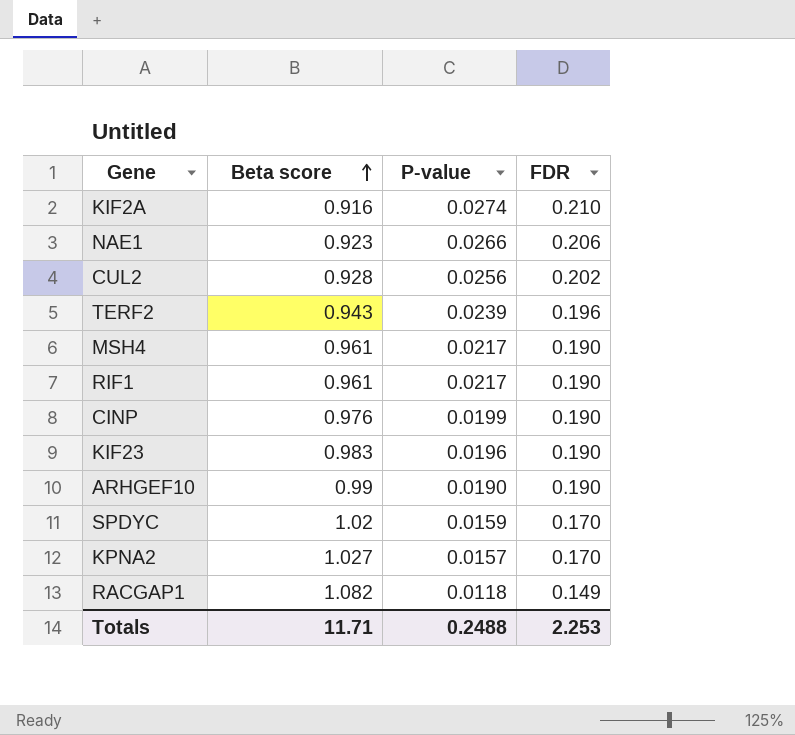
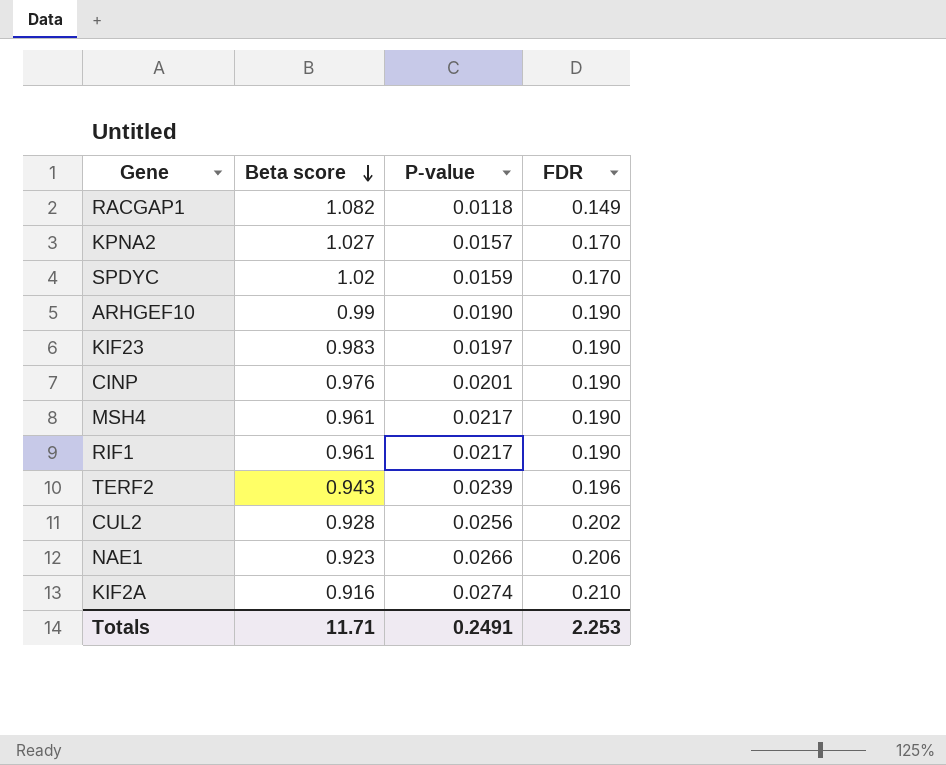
row order: Beta score ascending -> Beta score descending
KIF23 | P-value: 0.0196 -> 0.0197
CINP | P-value: 0.0199 -> 0.0201
Totals | P-value: 0.2488 -> 0.2491

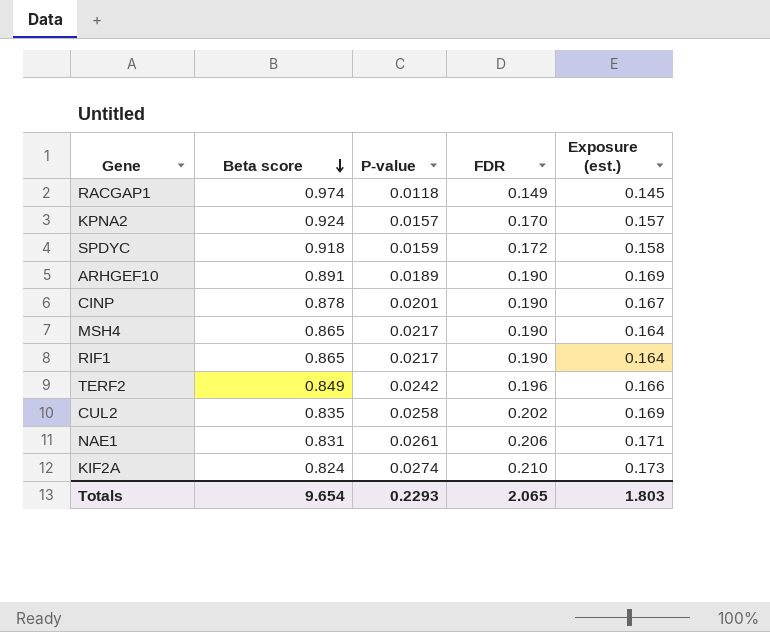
column Exposure (est.) | formula: none -> [Beta score] * [FDR]
row KIF23: 0.983 | 0.0197 | 0.190 -> none
RACGAP1 | Beta score: 1.082 -> 0.974
KPNA2 | Beta score: 1.027 -> 0.924
SPDYC | Beta score: 1.02 -> 0.918
SPDYC | FDR: 0.170 -> 0.172
ARHGEF10 | Beta score: 0.99 -> 0.891
ARHGEF10 | P-value: 0.0190 -> 0.0189
CINP | Beta score: 0.976 -> 0.878
MSH4 | Beta score: 0.961 -> 0.865
RIF1 | Beta score: 0.961 -> 0.865
TERF2 | Beta score: 0.943 -> 0.849
TERF2 | P-value: 0.0239 -> 0.0242
CUL2 | Beta score: 0.928 -> 0.835
CUL2 | P-value: 0.0256 -> 0.0258
NAE1 | Beta score: 0.923 -> 0.831
NAE1 | P-value: 0.0266 -> 0.0261
KIF2A | Beta score: 0.916 -> 0.824
Totals | Beta score: 11.71 -> 9.654
Totals | P-value: 0.2491 -> 0.2293
Totals | FDR: 2.253 -> 2.065

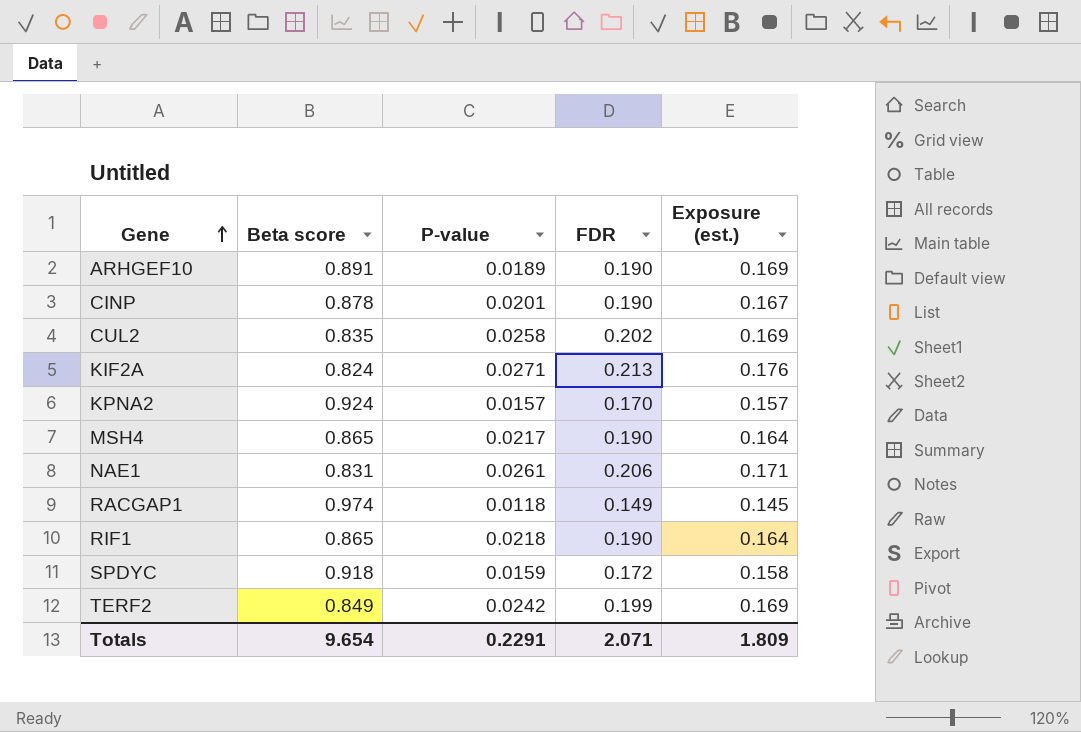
row order: Beta score descending -> Gene ascending
KIF2A | P-value: 0.0274 -> 0.0271
KIF2A | FDR: 0.210 -> 0.213
KIF2A | Exposure (est.): 0.173 -> 0.176
RIF1 | P-value: 0.0217 -> 0.0218
TERF2 | FDR: 0.196 -> 0.199
TERF2 | Exposure (est.): 0.166 -> 0.169
Totals | P-value: 0.2293 -> 0.2291
Totals | FDR: 2.065 -> 2.071
Totals | Exposure (est.): 1.803 -> 1.809

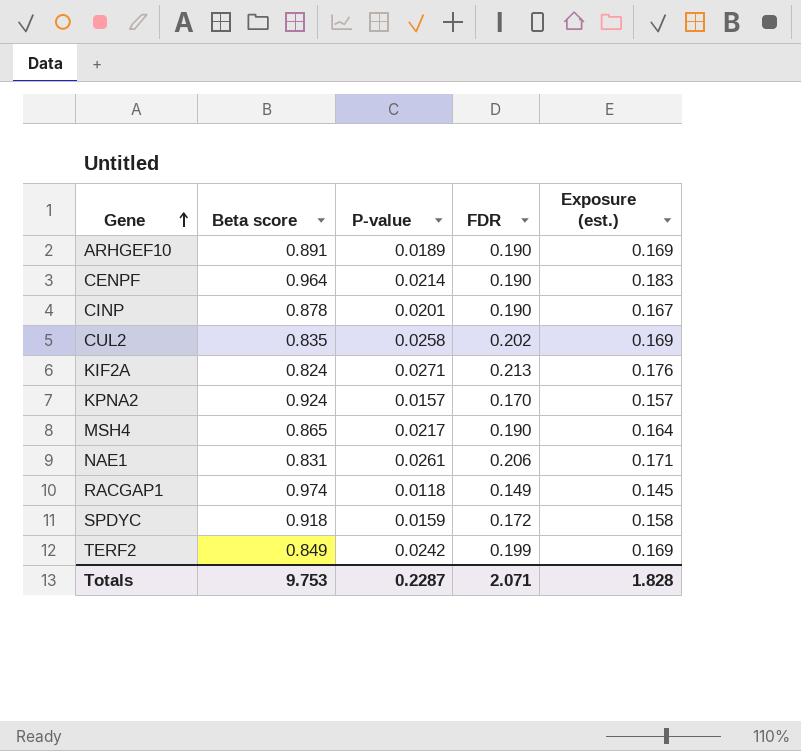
row RIF1: 0.865 | 0.0218 | 0.190 | 0.164 -> none
row CENPF: none -> 0.964 | 0.0214 | 0.190 | 0.183
Totals | Beta score: 9.654 -> 9.753
Totals | P-value: 0.2291 -> 0.2287
Totals | Exposure (est.): 1.809 -> 1.828

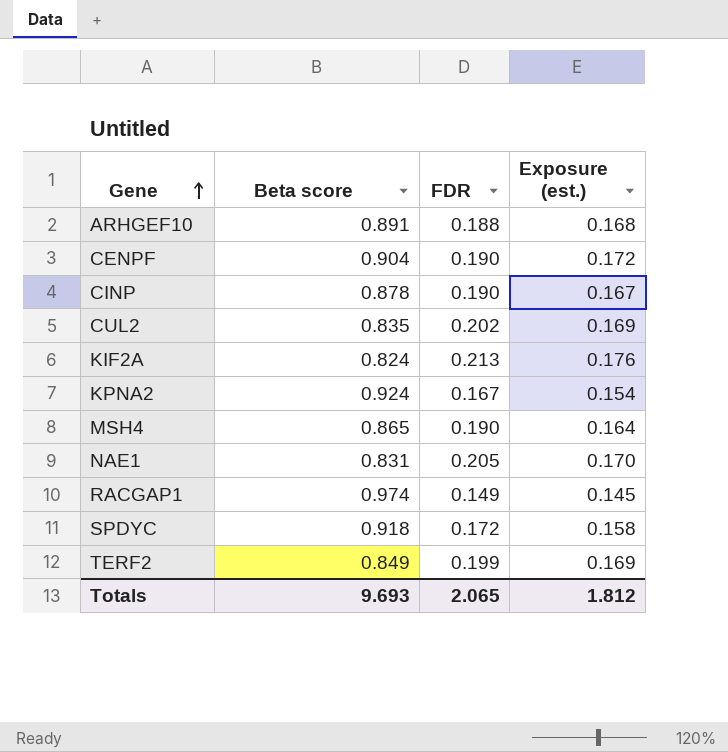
column P-value | position: 3 -> none
ARHGEF10 | FDR: 0.190 -> 0.188
ARHGEF10 | Exposure (est.): 0.169 -> 0.168
CENPF | Beta score: 0.964 -> 0.904
CENPF | Exposure (est.): 0.183 -> 0.172
KPNA2 | FDR: 0.170 -> 0.167
KPNA2 | Exposure (est.): 0.157 -> 0.154
NAE1 | FDR: 0.206 -> 0.205
NAE1 | Exposure (est.): 0.171 -> 0.170
Totals | Beta score: 9.753 -> 9.693
Totals | FDR: 2.071 -> 2.065
Totals | Exposure (est.): 1.828 -> 1.812

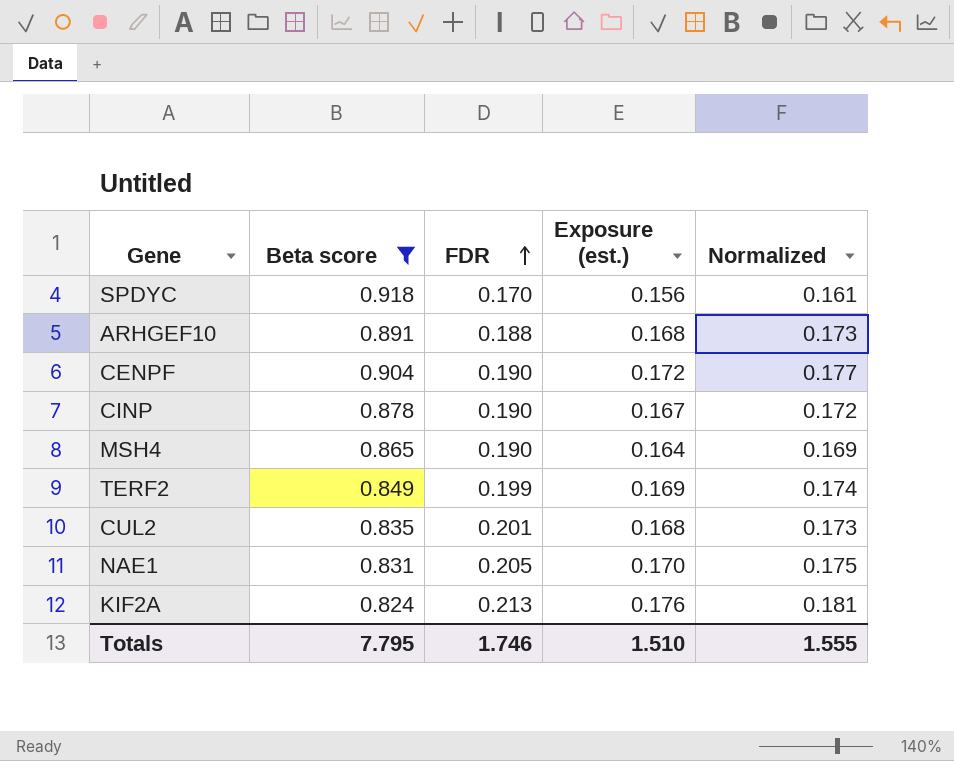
filter: none -> Beta score <= 0.918
row order: Gene ascending -> FDR ascending
column Normalized | formula: none -> [Exposure (est.)] * 1.03
SPDYC | FDR: 0.172 -> 0.170
SPDYC | Exposure (est.): 0.158 -> 0.156
CUL2 | FDR: 0.202 -> 0.201
CUL2 | Exposure (est.): 0.169 -> 0.168
Totals | Beta score: 9.693 -> 7.795
Totals | FDR: 2.065 -> 1.746
Totals | Exposure (est.): 1.812 -> 1.510

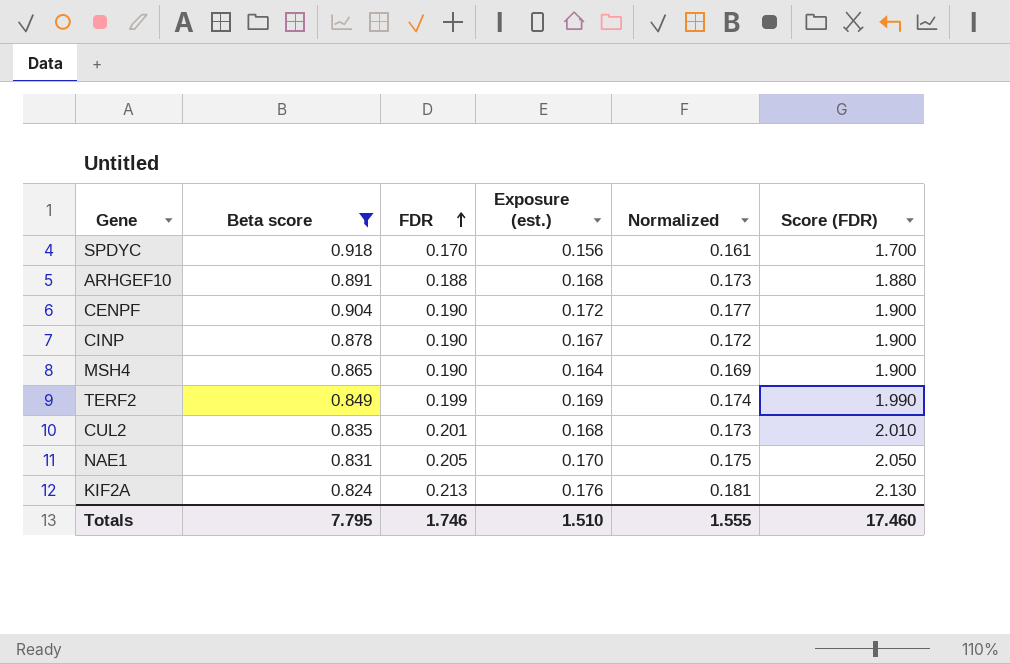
column Score (FDR) | formula: none -> [FDR] * 10

